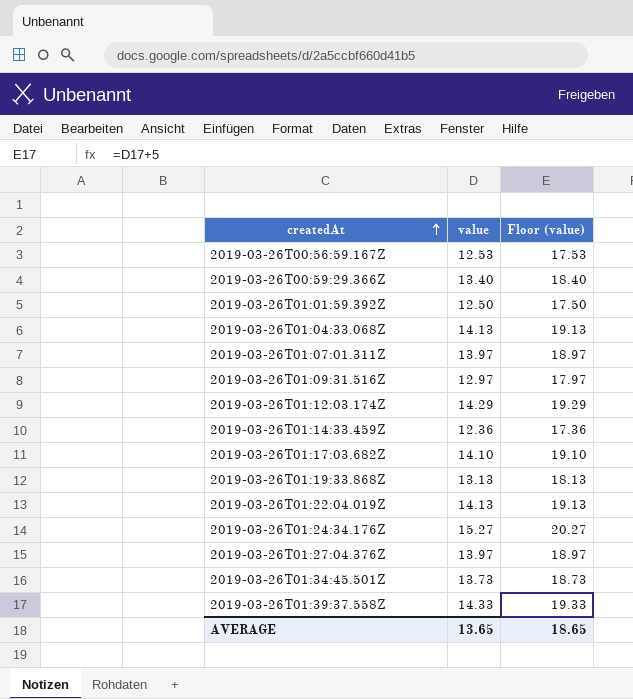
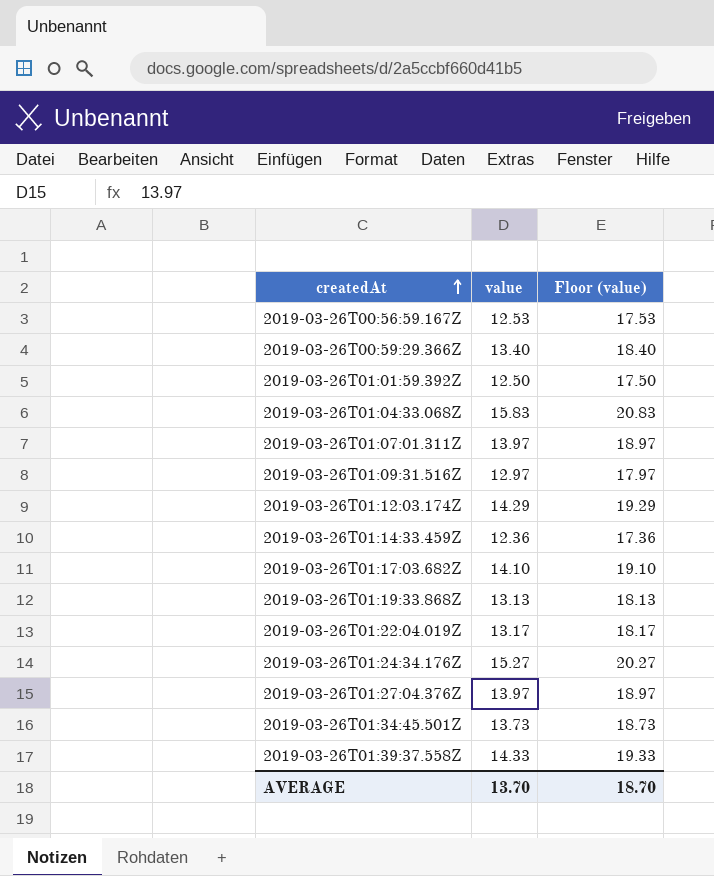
2019-03-26T01:04:33.068Z | value: 14.13 -> 15.83
2019-03-26T01:04:33.068Z | Floor (value): 19.13 -> 20.83
2019-03-26T01:22:04.019Z | value: 14.13 -> 13.17
2019-03-26T01:22:04.019Z | Floor (value): 19.13 -> 18.17
AVERAGE | value: 13.65 -> 13.70
AVERAGE | Floor (value): 18.65 -> 18.70

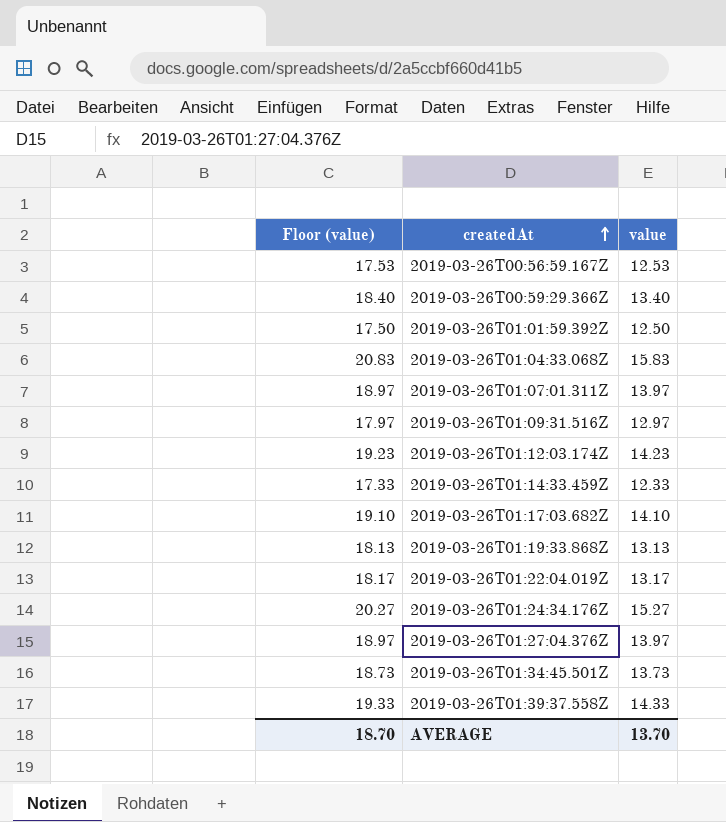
column Floor (value) | position: 3 -> 1
2019-03-26T01:12:03.174Z | Floor (value): 19.29 -> 19.23
2019-03-26T01:12:03.174Z | value: 14.29 -> 14.23
2019-03-26T01:14:33.459Z | Floor (value): 17.36 -> 17.33
2019-03-26T01:14:33.459Z | value: 12.36 -> 12.33

